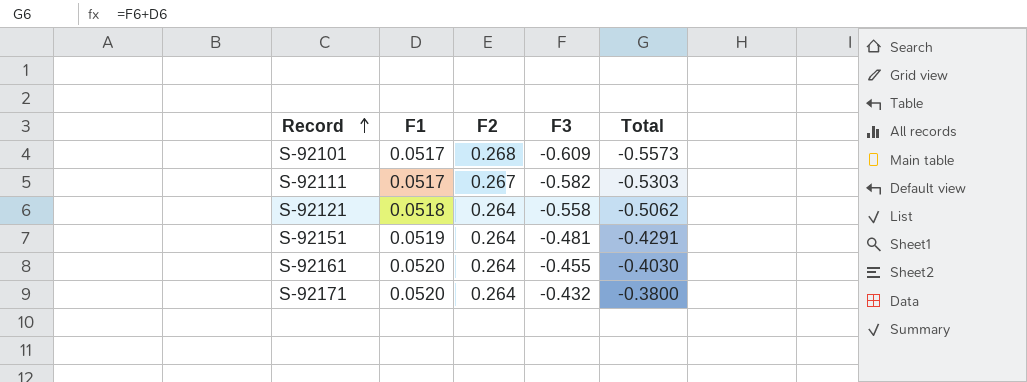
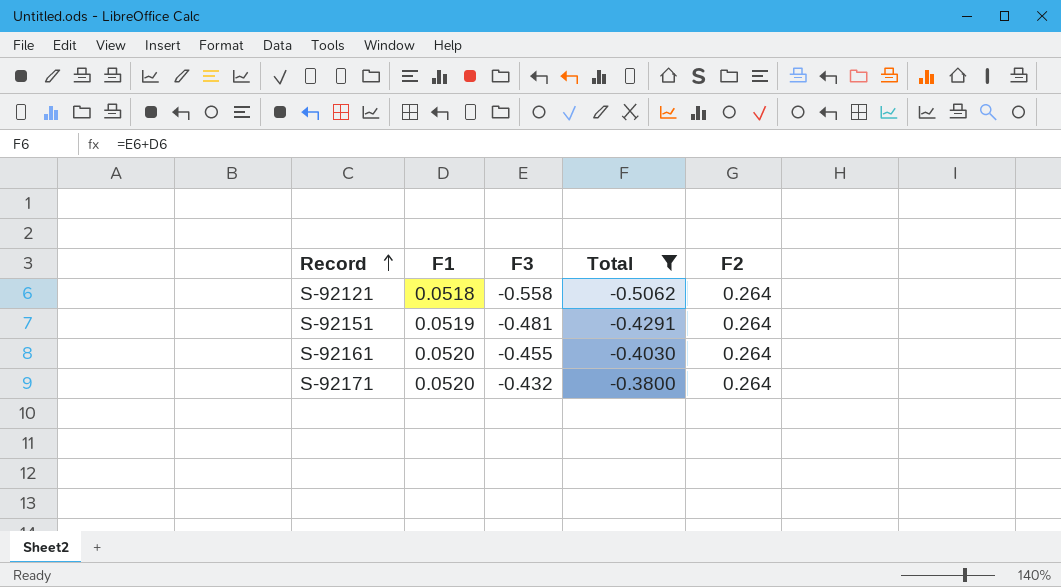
filter: none -> Total >= -0.5062
column F2 | position: 3 -> 5

